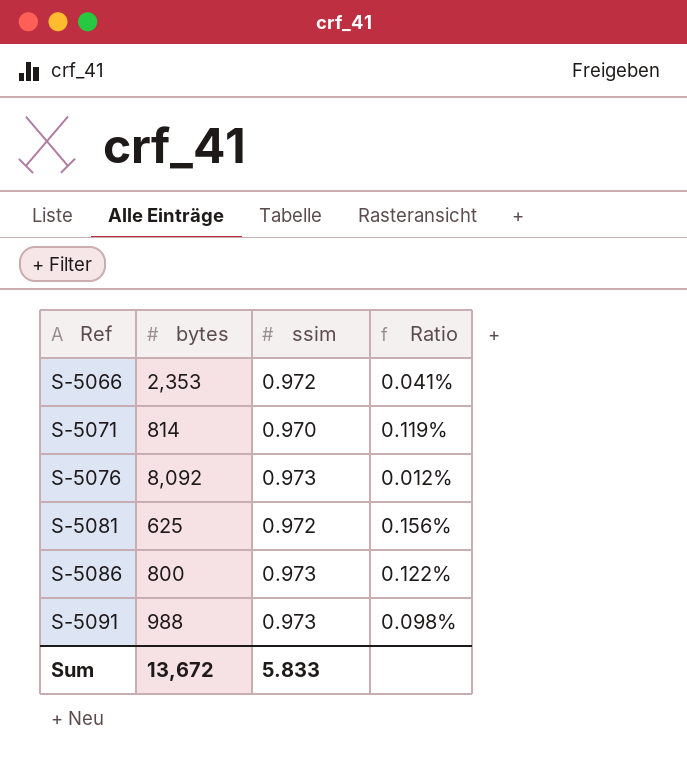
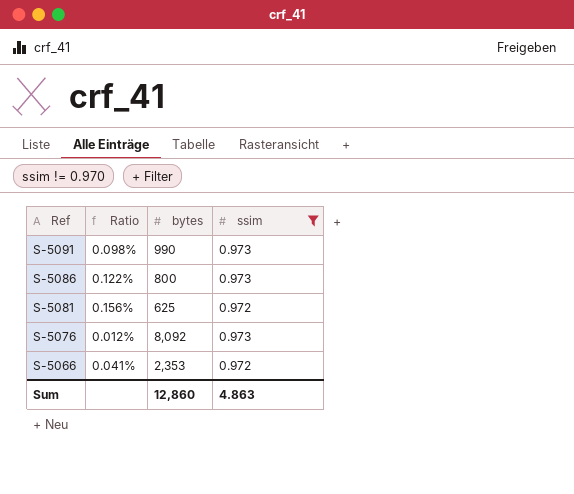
filter: none -> ssim != 0.970
row order: Ref ascending -> Ref descending
column Ratio | position: 4 -> 2
S-5091 | bytes: 988 -> 990
Sum | bytes: 13,672 -> 12,860
Sum | ssim: 5.833 -> 4.863

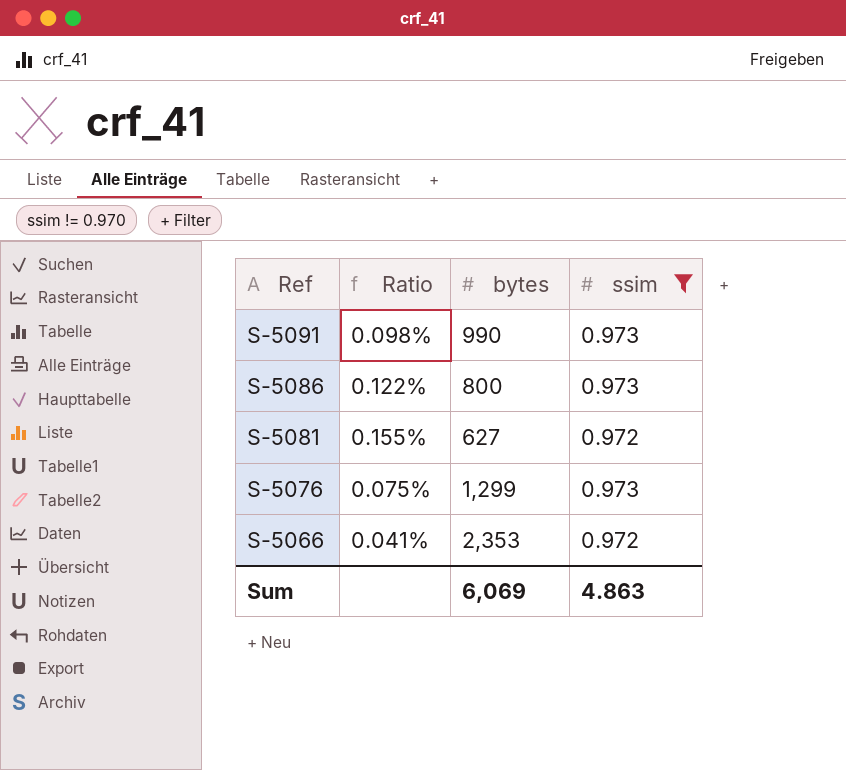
S-5081 | Ratio: 0.156% -> 0.155%
S-5081 | bytes: 625 -> 627
S-5076 | Ratio: 0.012% -> 0.075%
S-5076 | bytes: 8,092 -> 1,299
Sum | bytes: 12,860 -> 6,069

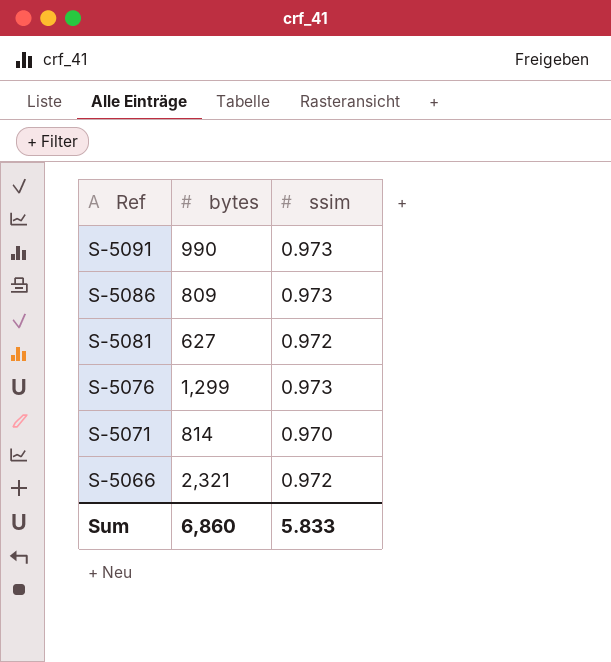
filter: ssim != 0.970 -> none
column Ratio | formula: [ssim] / [bytes] -> none
S-5086 | bytes: 800 -> 809
S-5066 | bytes: 2,353 -> 2,321
Sum | bytes: 6,069 -> 6,860
Sum | ssim: 4.863 -> 5.833

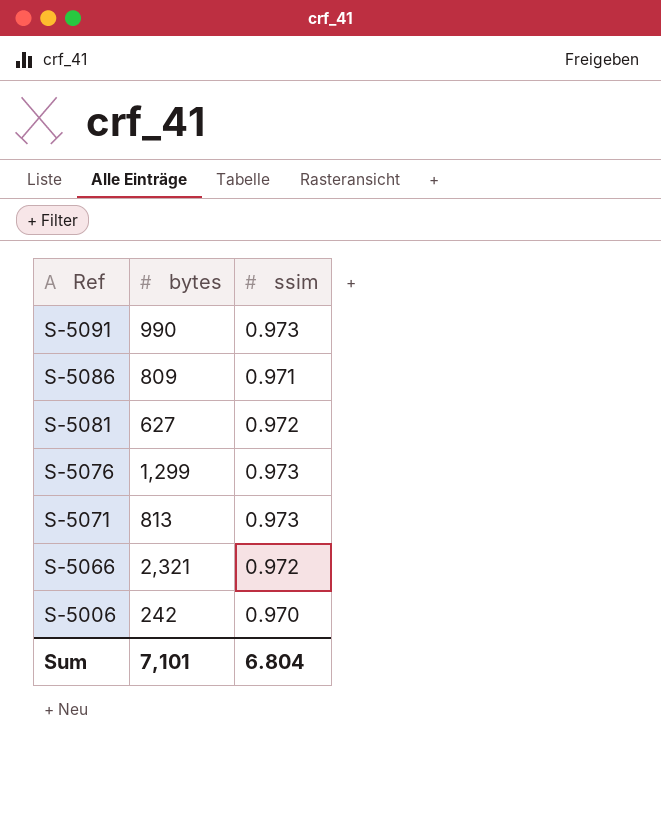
S-5086 | ssim: 0.973 -> 0.971
S-5071 | bytes: 814 -> 813
S-5071 | ssim: 0.970 -> 0.973
row S-5006: none -> 242 | 0.970
Sum | bytes: 6,860 -> 7,101
Sum | ssim: 5.833 -> 6.804

